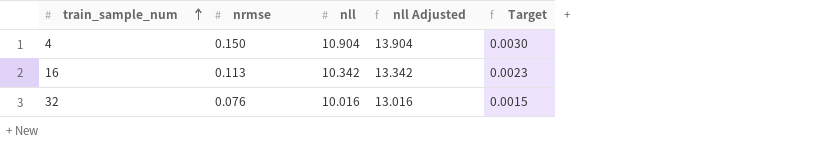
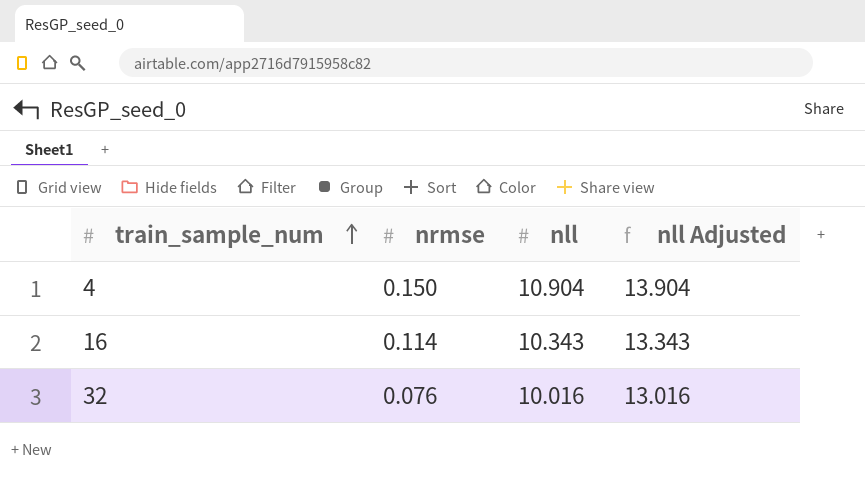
column Target | formula: [nrmse] * 0.02 -> none
16 | nrmse: 0.113 -> 0.114
16 | nll: 10.342 -> 10.343
16 | nll Adjusted: 13.342 -> 13.343

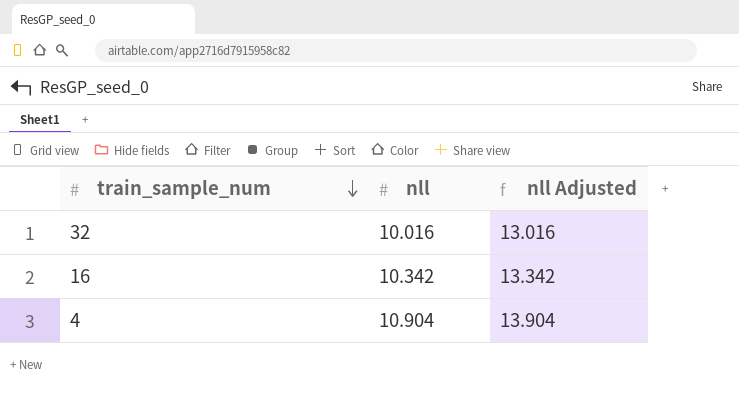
row order: train_sample_num ascending -> train_sample_num descending
column nrmse | position: 2 -> none
16 | nll: 10.343 -> 10.342
16 | nll Adjusted: 13.343 -> 13.342

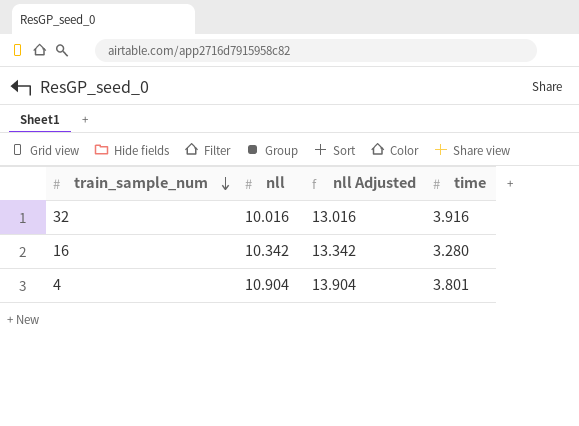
column time | position: none -> 4

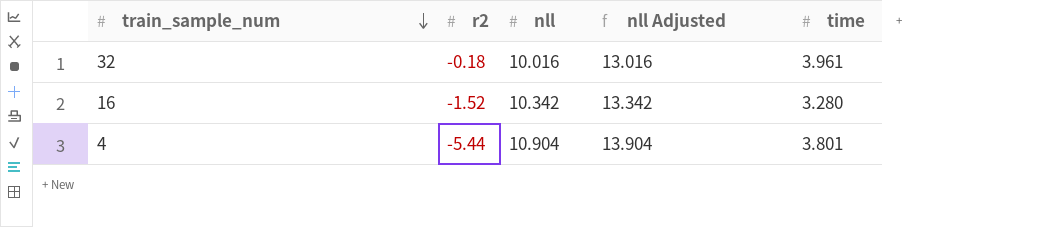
column r2 | position: none -> 2
32 | time: 3.916 -> 3.961

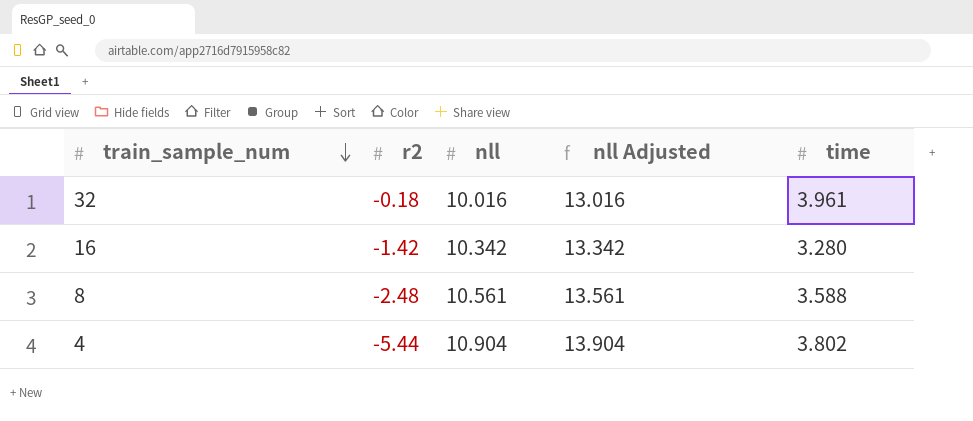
16 | r2: -1.52 -> -1.42
row 8: none -> -2.48 | 10.561 | 13.561 | 3.588
4 | time: 3.801 -> 3.802

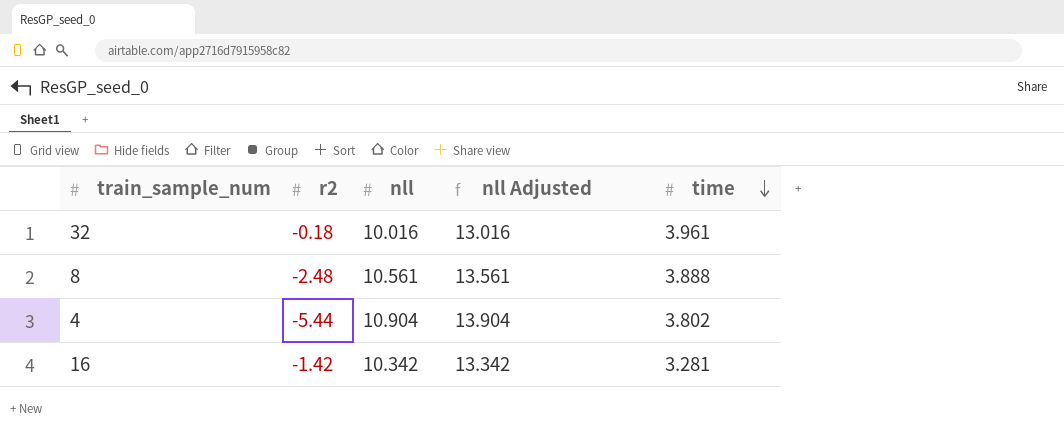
row order: train_sample_num descending -> time descending
8 | time: 3.588 -> 3.888
16 | time: 3.280 -> 3.281

